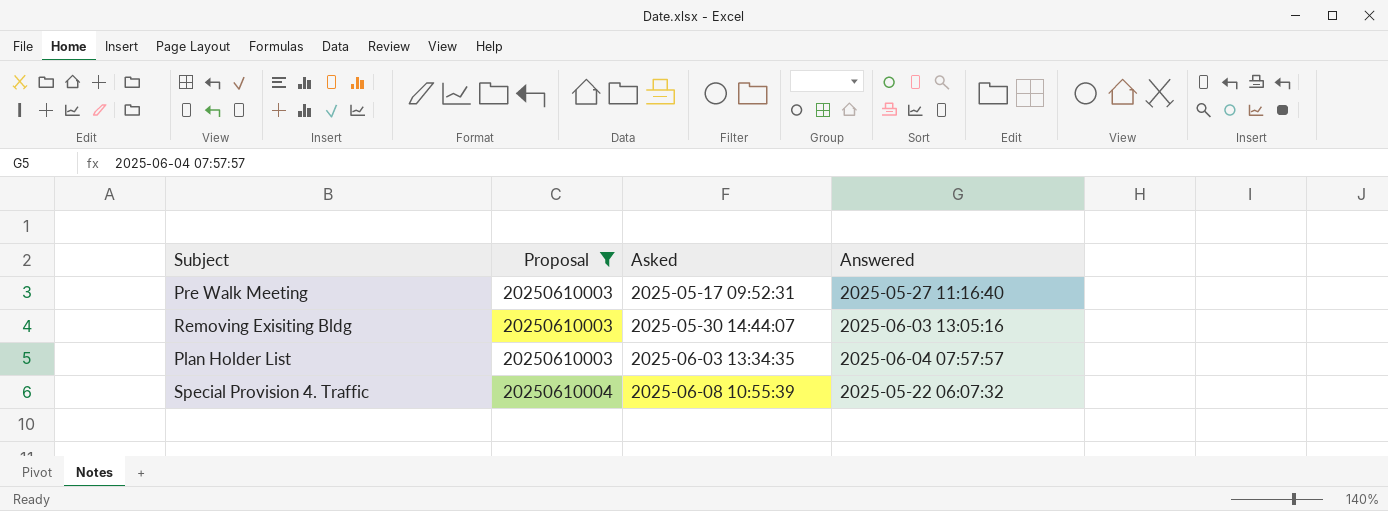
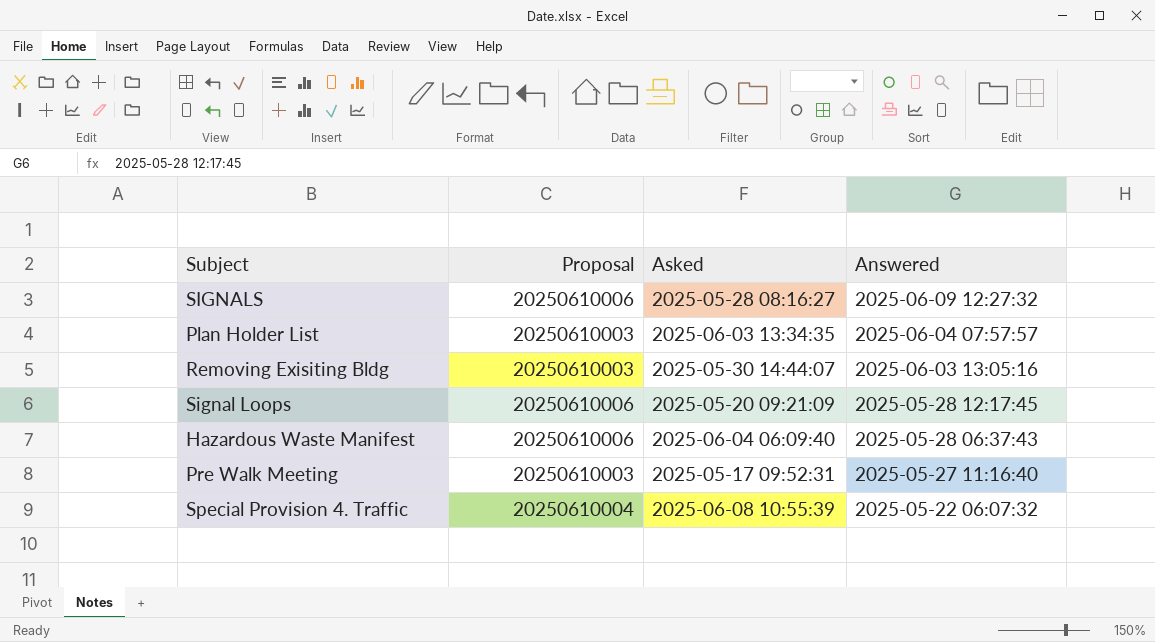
filter: Proposal != 20250610006 -> none
row order: Proposal ascending -> Answered descending

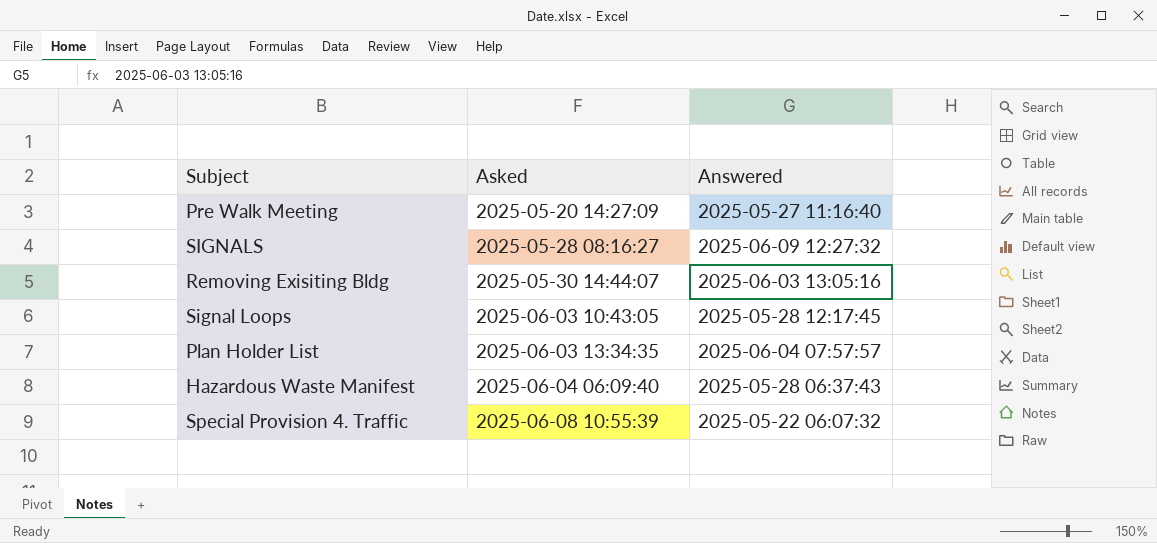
row order: Answered descending -> Asked ascending
column Proposal | position: 2 -> none
Pre Walk Meeting | Asked: 2025-05-17 09:52:31 -> 2025-05-20 14:27:09
Signal Loops | Asked: 2025-05-20 09:21:09 -> 2025-06-03 10:43:05

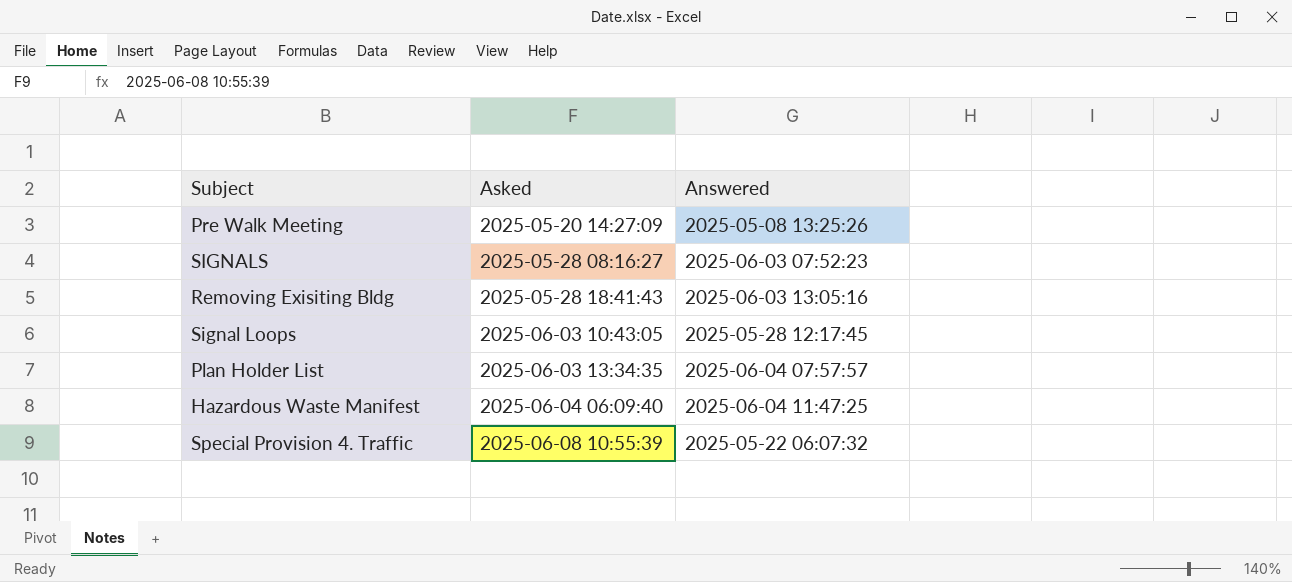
Pre Walk Meeting | Answered: 2025-05-27 11:16:40 -> 2025-05-08 13:25:26
SIGNALS | Answered: 2025-06-09 12:27:32 -> 2025-06-03 07:52:23
Removing Exisiting Bldg | Asked: 2025-05-30 14:44:07 -> 2025-05-28 18:41:43
Hazardous Waste Manifest | Answered: 2025-05-28 06:37:43 -> 2025-06-04 11:47:25

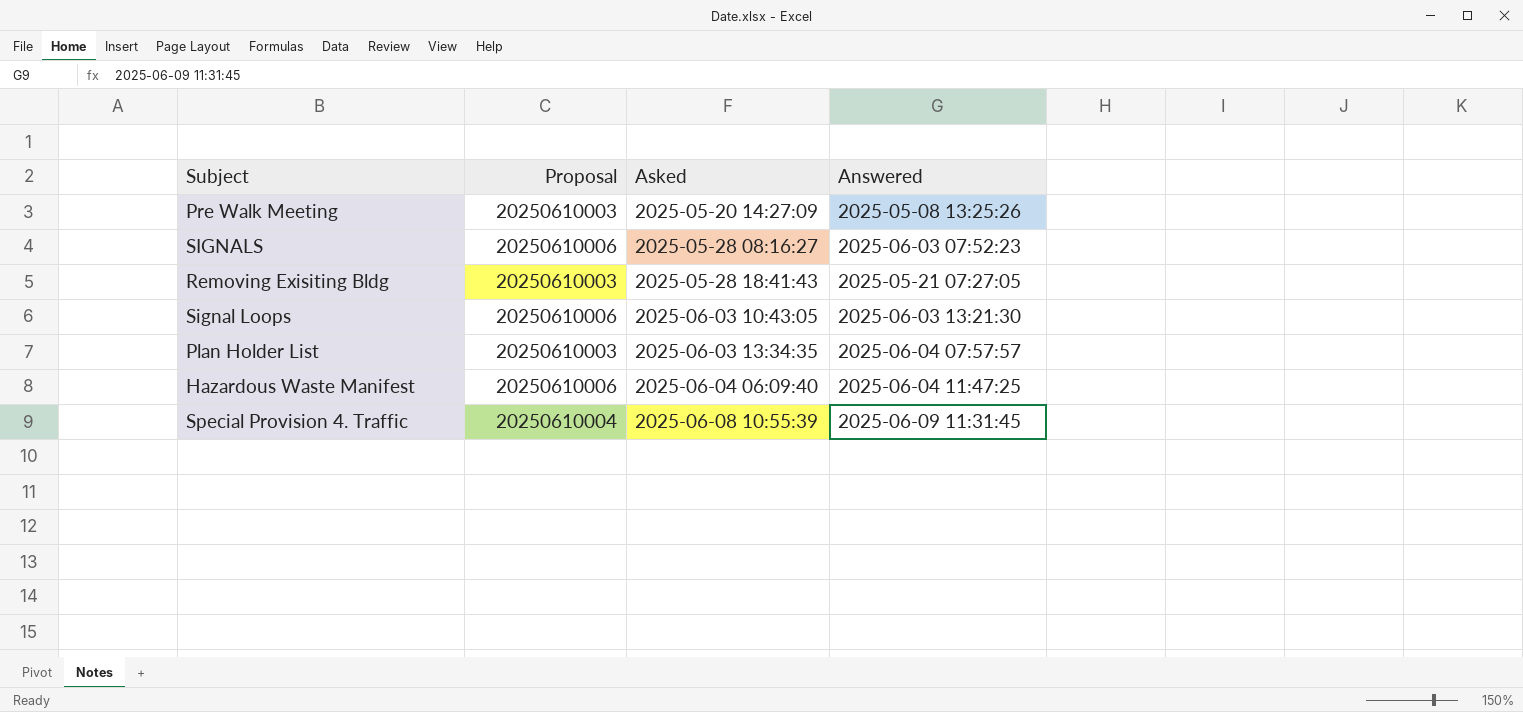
column Proposal | position: none -> 2
Removing Exisiting Bldg | Answered: 2025-06-03 13:05:16 -> 2025-05-21 07:27:05
Signal Loops | Answered: 2025-05-28 12:17:45 -> 2025-06-03 13:21:30
Special Provision 4. Traffic | Answered: 2025-05-22 06:07:32 -> 2025-06-09 11:31:45

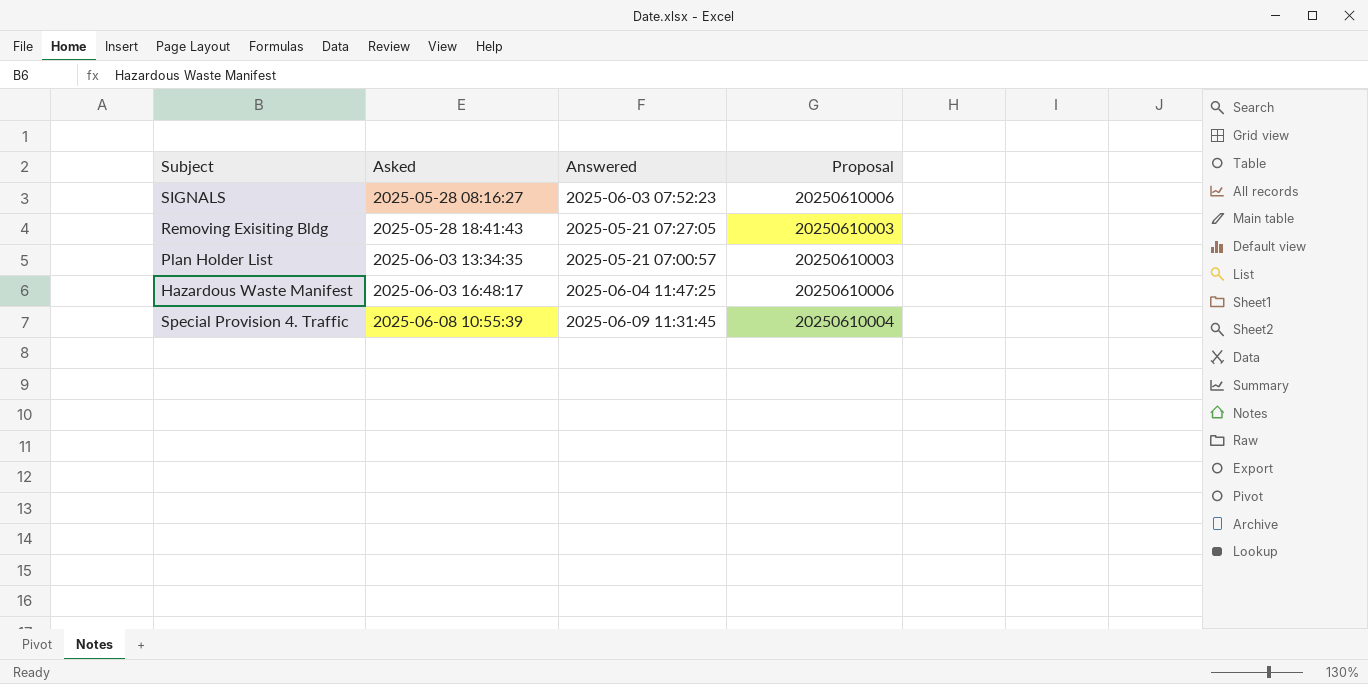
column Proposal | position: 2 -> 4
row Pre Walk Meeting: 20250610003 | 2025-05-20 14:27:09 | 2025-05-08 13:25:26 -> none
row Signal Loops: 20250610006 | 2025-06-03 10:43:05 | 2025-06-03 13:21:30 -> none
Plan Holder List | Answered: 2025-06-04 07:57:57 -> 2025-05-21 07:00:57
Hazardous Waste Manifest | Asked: 2025-06-04 06:09:40 -> 2025-06-03 16:48:17

